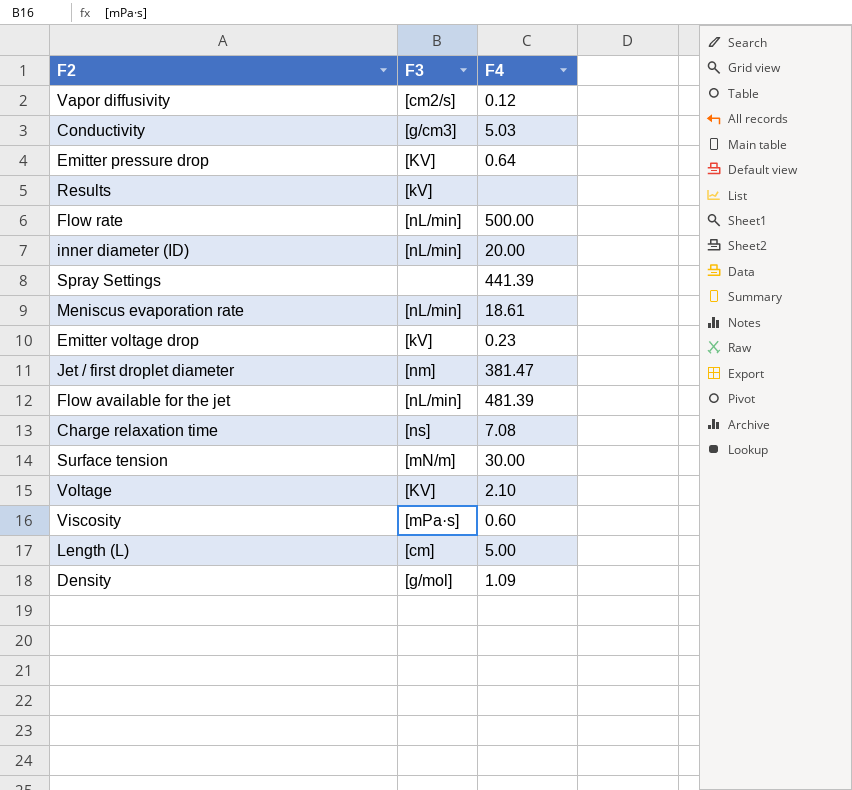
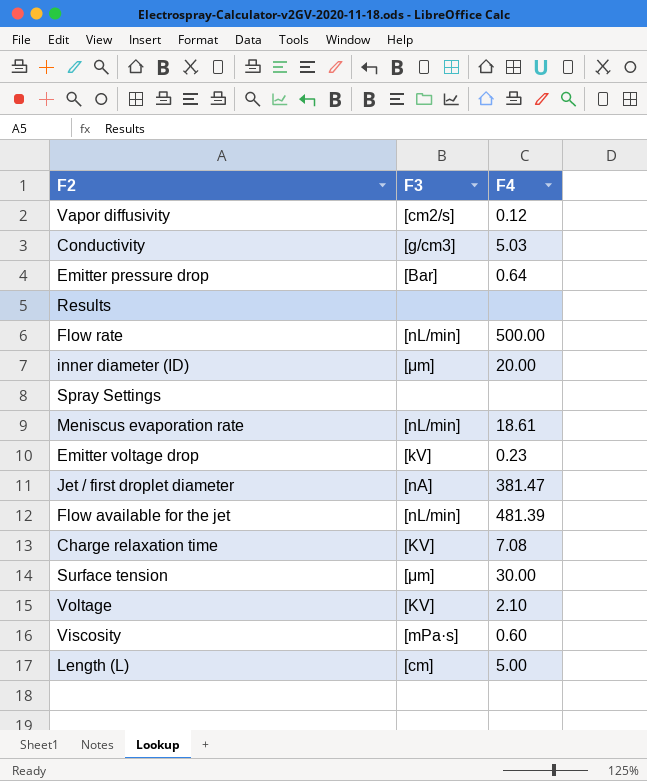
row Density: [g/mol] | 1.09 -> none
Emitter pressure drop | F3: [KV] -> [Bar]
Results | F3: [kV] -> none
inner diameter (ID) | F3: [nL/min] -> [μm]
Spray Settings | F4: 441.39 -> none
Jet / first droplet diameter | F3: [nm] -> [nA]
Charge relaxation time | F3: [ns] -> [KV]
Surface tension | F3: [mN/m] -> [μm]

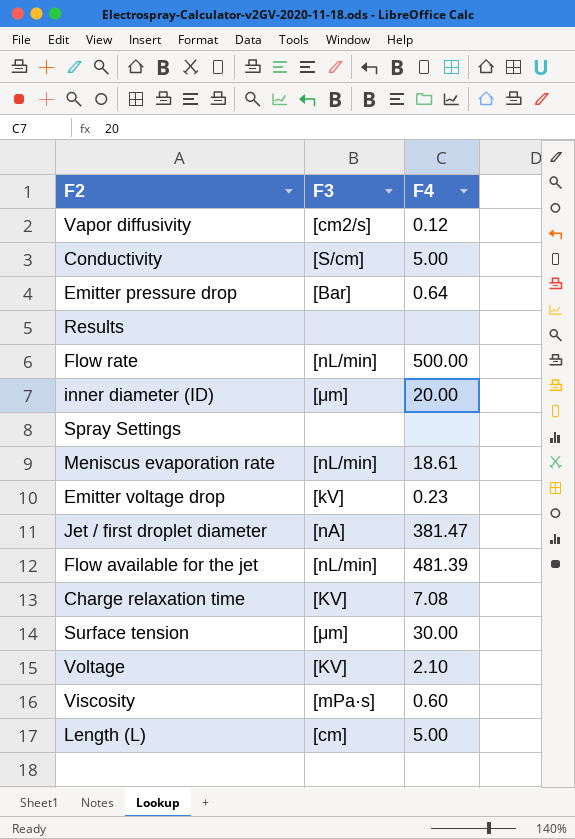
Conductivity | F3: [g/cm3] -> [S/cm]
Conductivity | F4: 5.03 -> 5.00

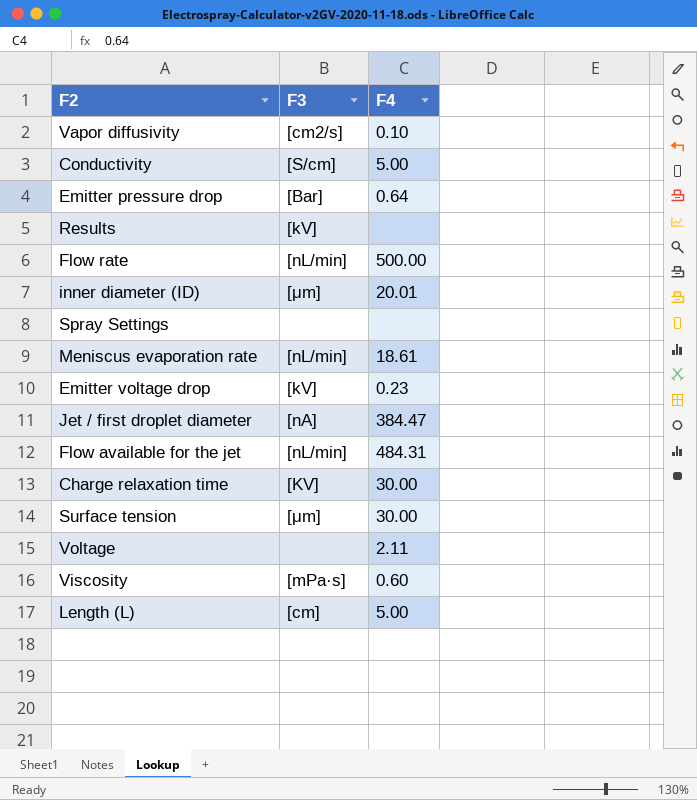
Vapor diffusivity | F4: 0.12 -> 0.10
Results | F3: none -> [kV]
inner diameter (ID) | F4: 20.00 -> 20.01
Jet / first droplet diameter | F4: 381.47 -> 384.47
Flow available for the jet | F4: 481.39 -> 484.31
Charge relaxation time | F4: 7.08 -> 30.00
Voltage | F3: [KV] -> none
Voltage | F4: 2.10 -> 2.11

